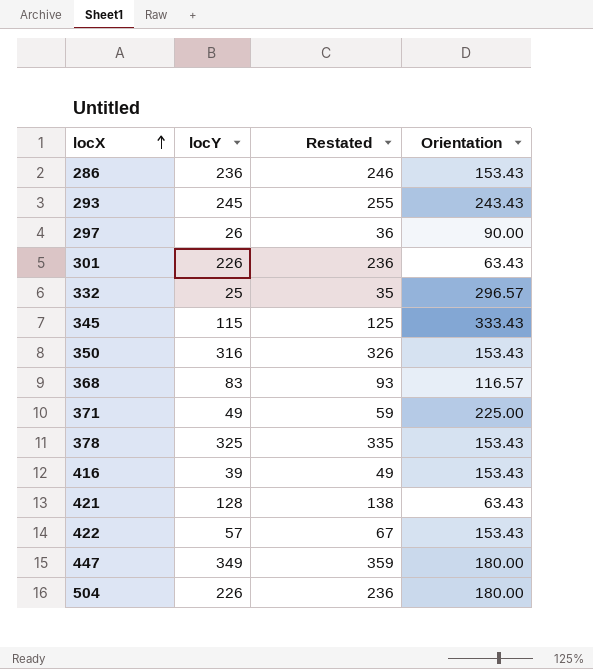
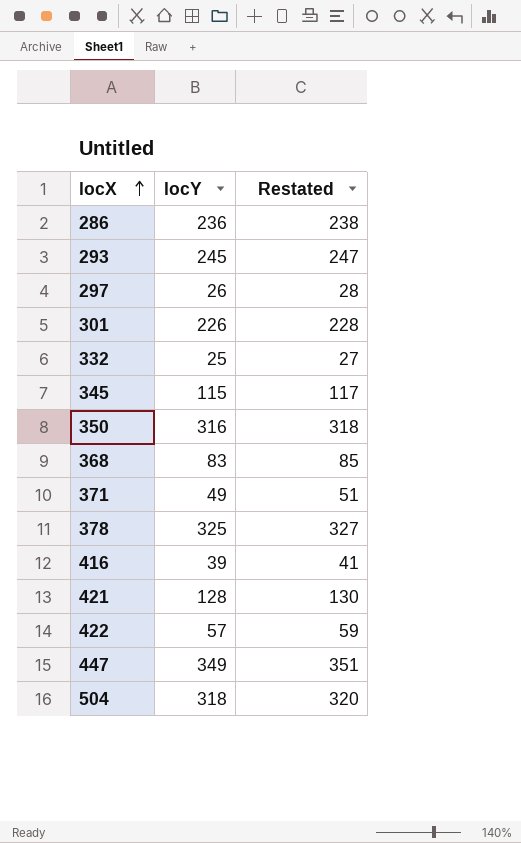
column Orientation | position: 4 -> none
column Restated | formula: [locY] + 10 -> [locY] + 2
504 | locY: 226 -> 318

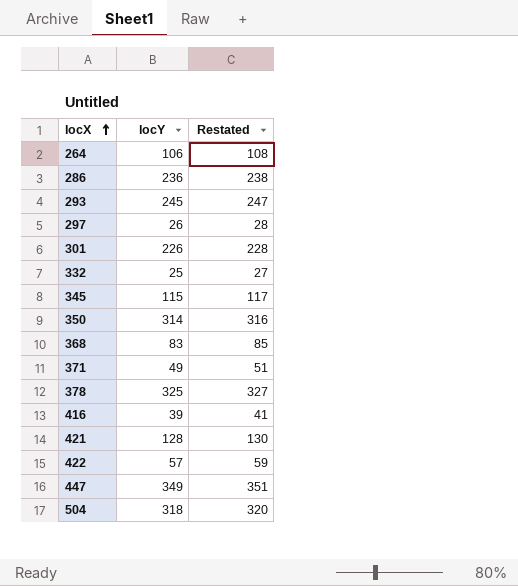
row 264: none -> 106 | 108
350 | locY: 316 -> 314
350 | Restated: 318 -> 316

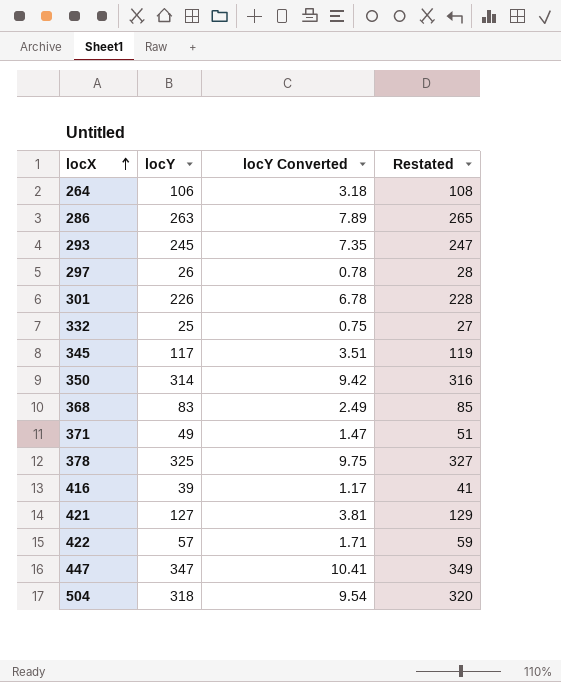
column locY Converted | formula: none -> [locY] * 0.03
286 | locY: 236 -> 263
286 | Restated: 238 -> 265
345 | locY: 115 -> 117
345 | Restated: 117 -> 119
421 | locY: 128 -> 127
421 | Restated: 130 -> 129
447 | locY: 349 -> 347
447 | Restated: 351 -> 349

